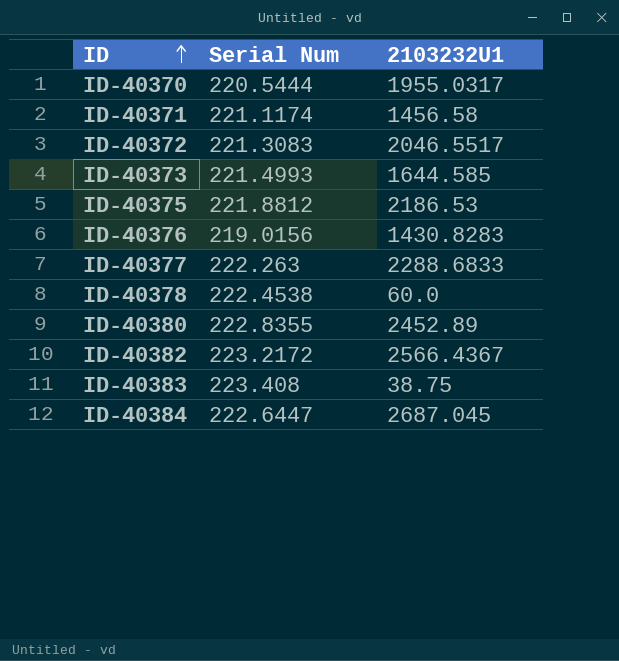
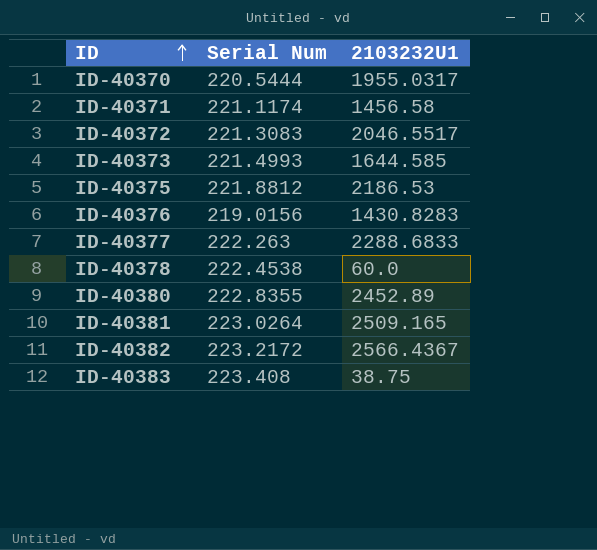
row ID-40384: 222.6447 | 2687.045 -> none
row ID-40381: none -> 223.0264 | 2509.165

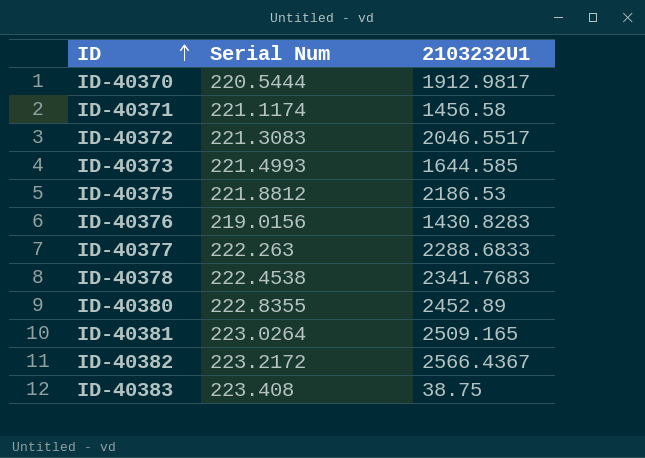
ID-40370 | 2103232U1: 1955.0317 -> 1912.9817
ID-40378 | 2103232U1: 60.0 -> 2341.7683

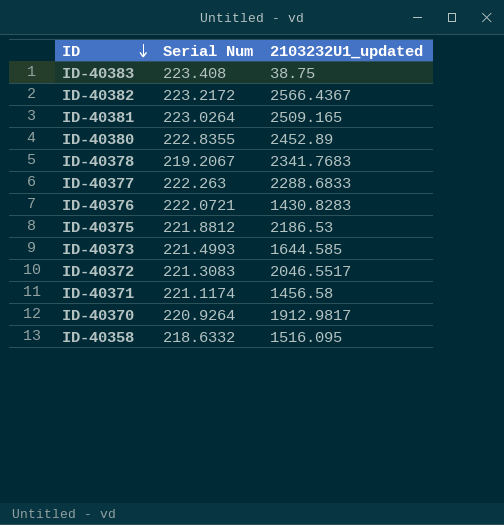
row order: ID ascending -> ID descending
column name: 2103232U1 -> 2103232U1_updated
ID-40378 | Serial Num: 222.4538 -> 219.2067
ID-40376 | Serial Num: 219.0156 -> 222.0721
ID-40370 | Serial Num: 220.5444 -> 220.9264
row ID-40358: none -> 218.6332 | 1516.095

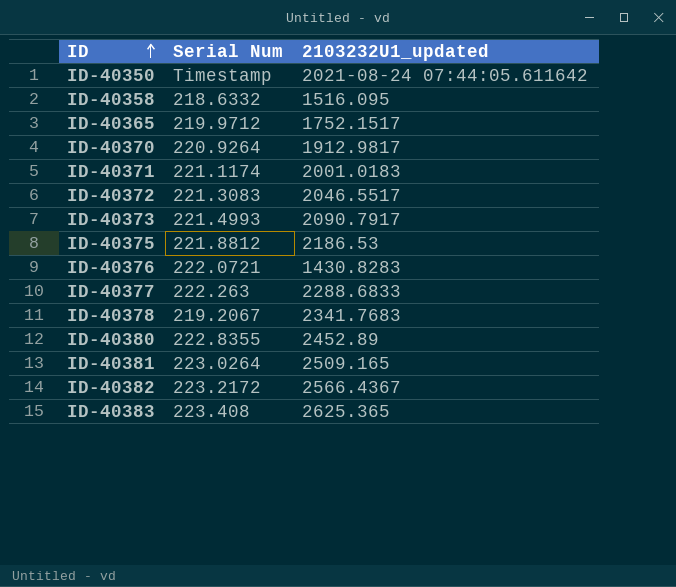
row order: ID descending -> ID ascending
row ID-40350: none -> Timestamp | 2021-08-24 07:44:05.611642
row ID-40365: none -> 219.9712 | 1752.1517
ID-40371 | 2103232U1_updated: 1456.58 -> 2001.0183
ID-40373 | 2103232U1_updated: 1644.585 -> 2090.7917
ID-40383 | 2103232U1_updated: 38.75 -> 2625.365

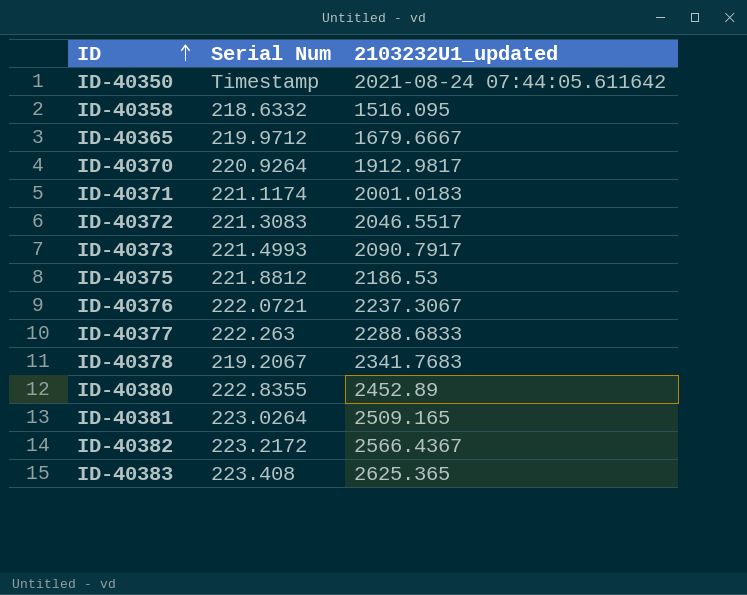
ID-40365 | 2103232U1_updated: 1752.1517 -> 1679.6667
ID-40376 | 2103232U1_updated: 1430.8283 -> 2237.3067

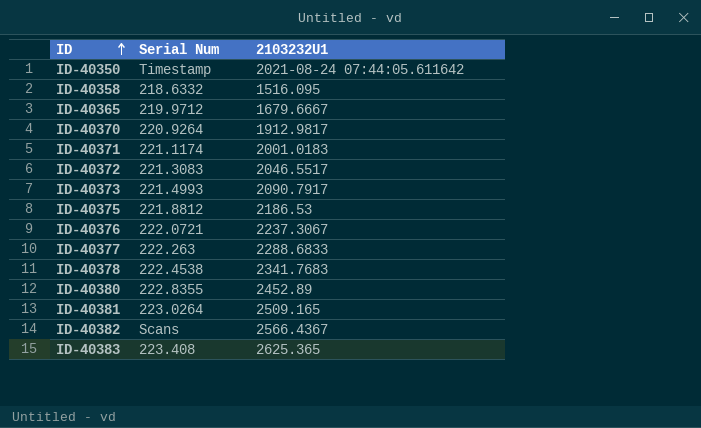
column name: 2103232U1_updated -> 2103232U1
ID-40378 | Serial Num: 219.2067 -> 222.4538
ID-40382 | Serial Num: 223.2172 -> Scans

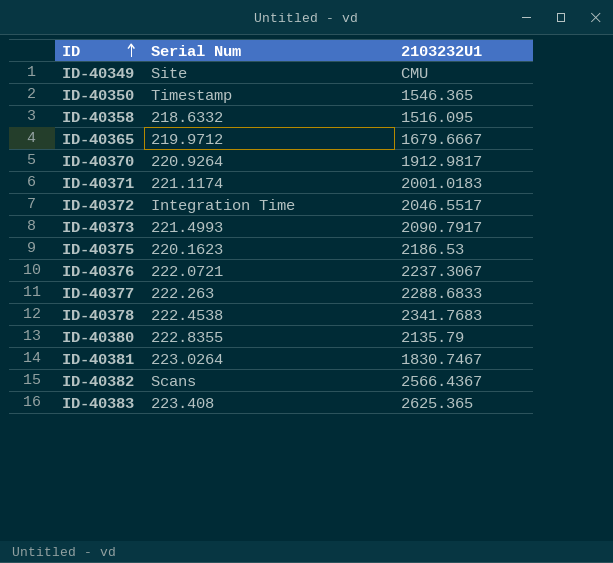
row ID-40349: none -> Site | CMU
ID-40350 | 2103232U1: 2021-08-24 07:44:05.611642 -> 1546.365
ID-40372 | Serial Num: 221.3083 -> Integration Time
ID-40375 | Serial Num: 221.8812 -> 220.1623
ID-40380 | 2103232U1: 2452.89 -> 2135.79
ID-40381 | 2103232U1: 2509.165 -> 1830.7467

